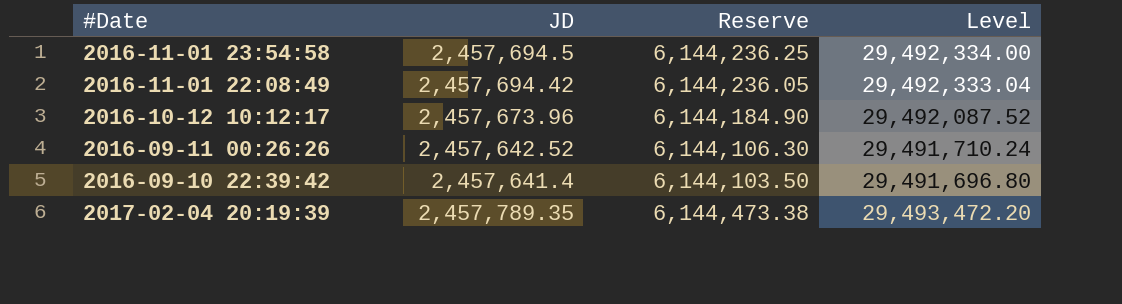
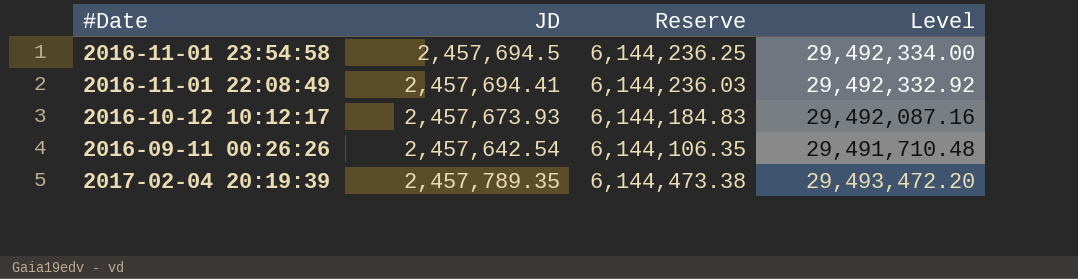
row 2016-09-10 22:39:42: 2,457,641.4 | 6,144,103.50 | 29,491,696.80 -> none
2016-11-01 22:08:49 | JD: 2,457,694.42 -> 2,457,694.41
2016-11-01 22:08:49 | Reserve: 6,144,236.05 -> 6,144,236.03
2016-11-01 22:08:49 | Level: 29,492,333.04 -> 29,492,332.92
2016-10-12 10:12:17 | JD: 2,457,673.96 -> 2,457,673.93
2016-10-12 10:12:17 | Reserve: 6,144,184.90 -> 6,144,184.83
2016-10-12 10:12:17 | Level: 29,492,087.52 -> 29,492,087.16
2016-09-11 00:26:26 | JD: 2,457,642.52 -> 2,457,642.54
2016-09-11 00:26:26 | Reserve: 6,144,106.30 -> 6,144,106.35
2016-09-11 00:26:26 | Level: 29,491,710.24 -> 29,491,710.48

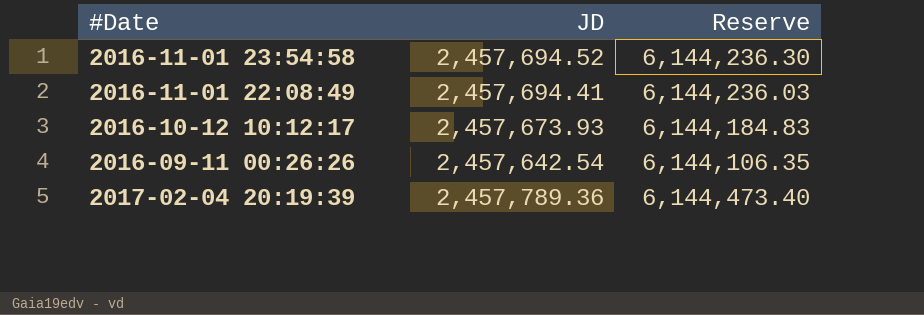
column Level | formula: [JD] * 12 -> none
2016-11-01 23:54:58 | JD: 2,457,694.5 -> 2,457,694.52
2016-11-01 23:54:58 | Reserve: 6,144,236.25 -> 6,144,236.30
2017-02-04 20:19:39 | JD: 2,457,789.35 -> 2,457,789.36
2017-02-04 20:19:39 | Reserve: 6,144,473.38 -> 6,144,473.40

